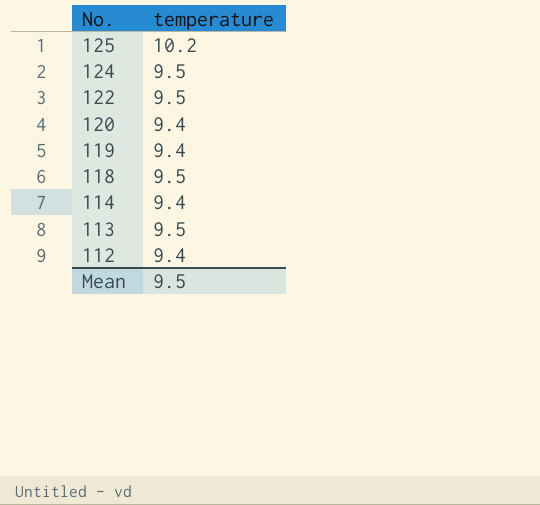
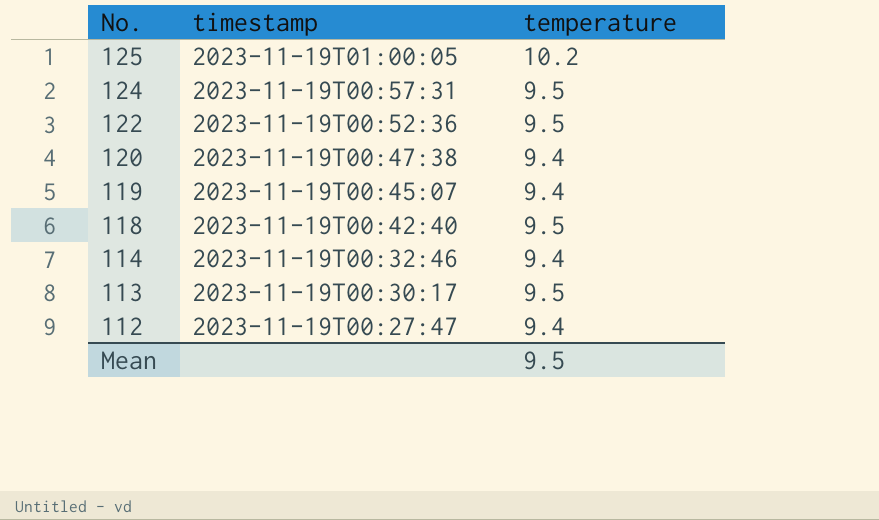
column timestamp | position: none -> 2

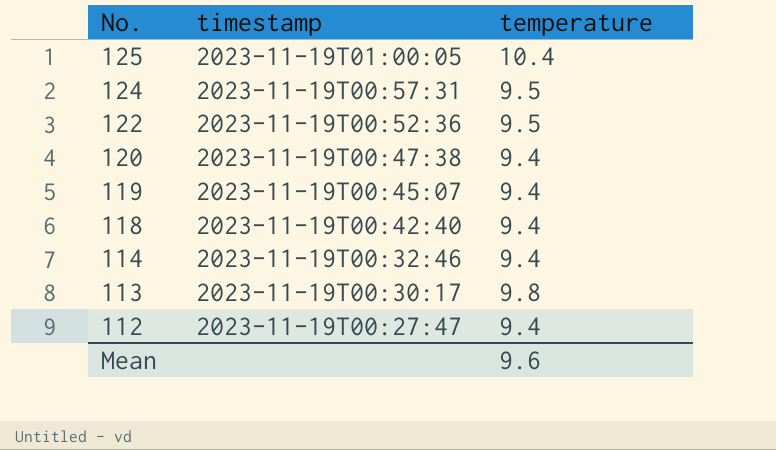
125 | temperature: 10.2 -> 10.4
118 | temperature: 9.5 -> 9.4
113 | temperature: 9.5 -> 9.8
Mean | temperature: 9.5 -> 9.6

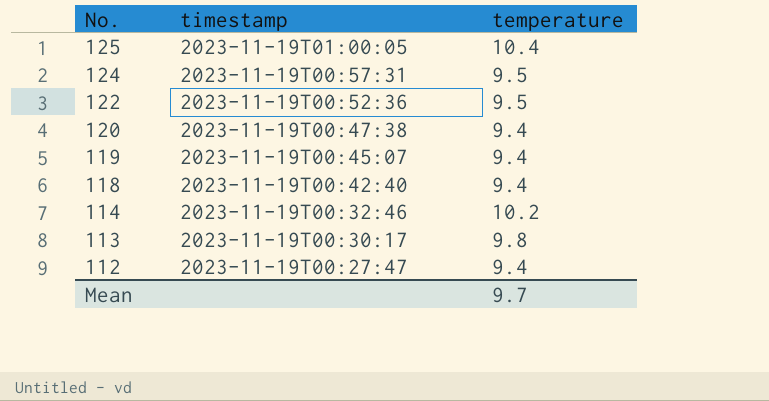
114 | temperature: 9.4 -> 10.2
Mean | temperature: 9.6 -> 9.7

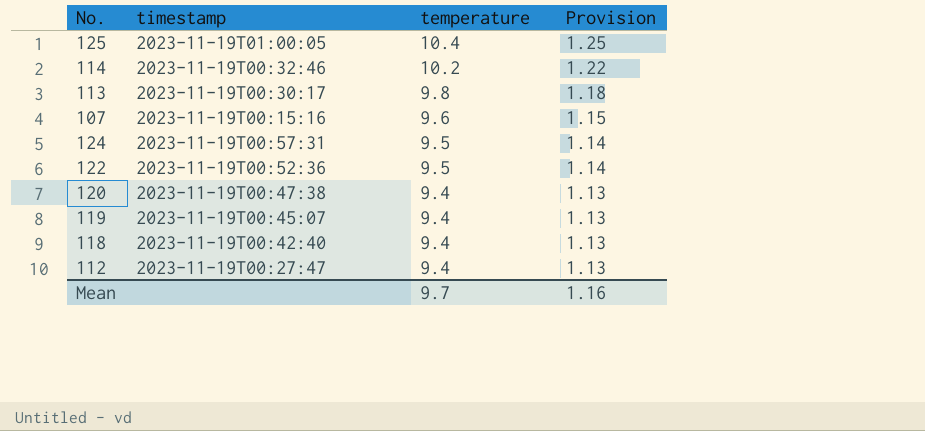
row order: No. descending -> temperature descending
column Provision | formula: none -> [temperature] * 0.12
row 107: none -> 2023-11-19T00:15:16 | 9.6 | 1.15

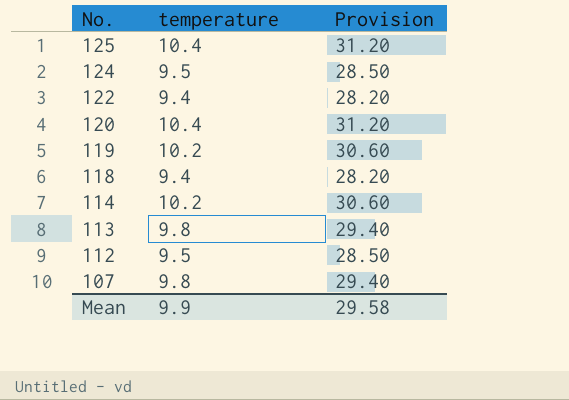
row order: temperature descending -> No. descending
column timestamp | position: 2 -> none
column Provision | formula: [temperature] * 0.12 -> [temperature] * 3
122 | temperature: 9.5 -> 9.4
120 | temperature: 9.4 -> 10.4
119 | temperature: 9.4 -> 10.2
112 | temperature: 9.4 -> 9.5
107 | temperature: 9.6 -> 9.8
Mean | temperature: 9.7 -> 9.9
Mean | Provision: 1.16 -> 29.58

